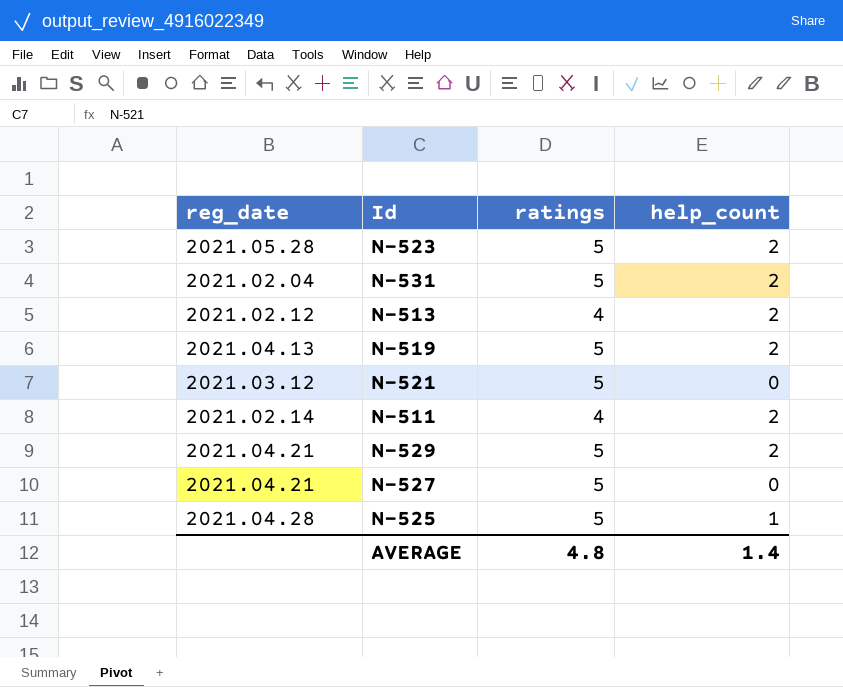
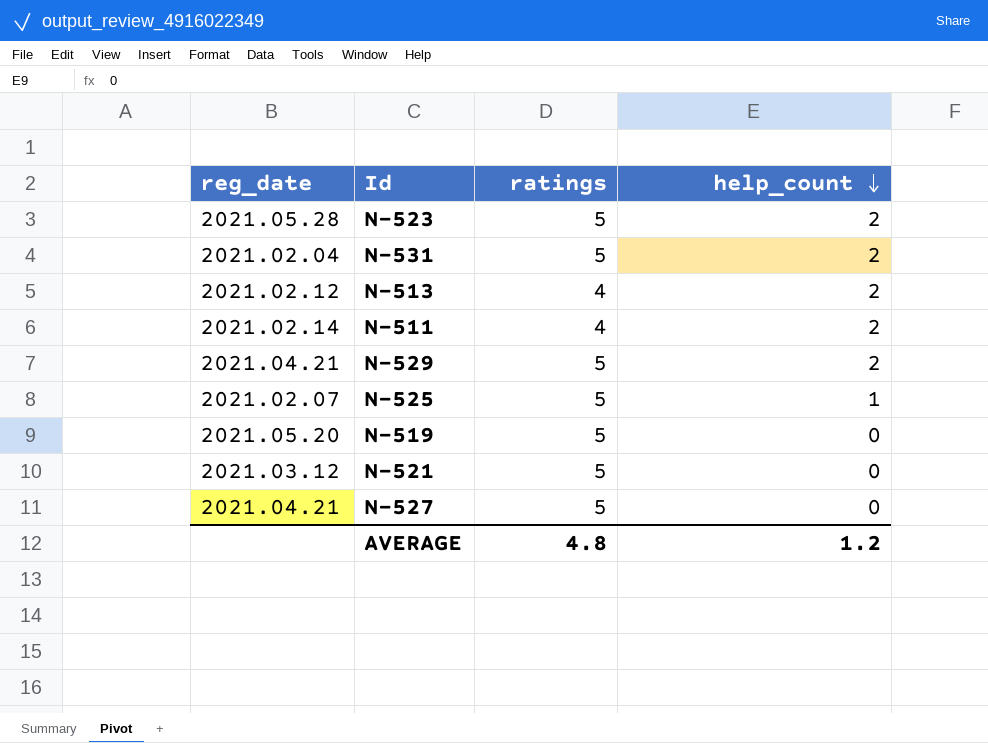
row order: none -> help_count descending
N-525 | reg_date: 2021.04.28 -> 2021.02.07
N-519 | reg_date: 2021.04.13 -> 2021.05.20
N-519 | help_count: 2 -> 0
AVERAGE | help_count: 1.4 -> 1.2

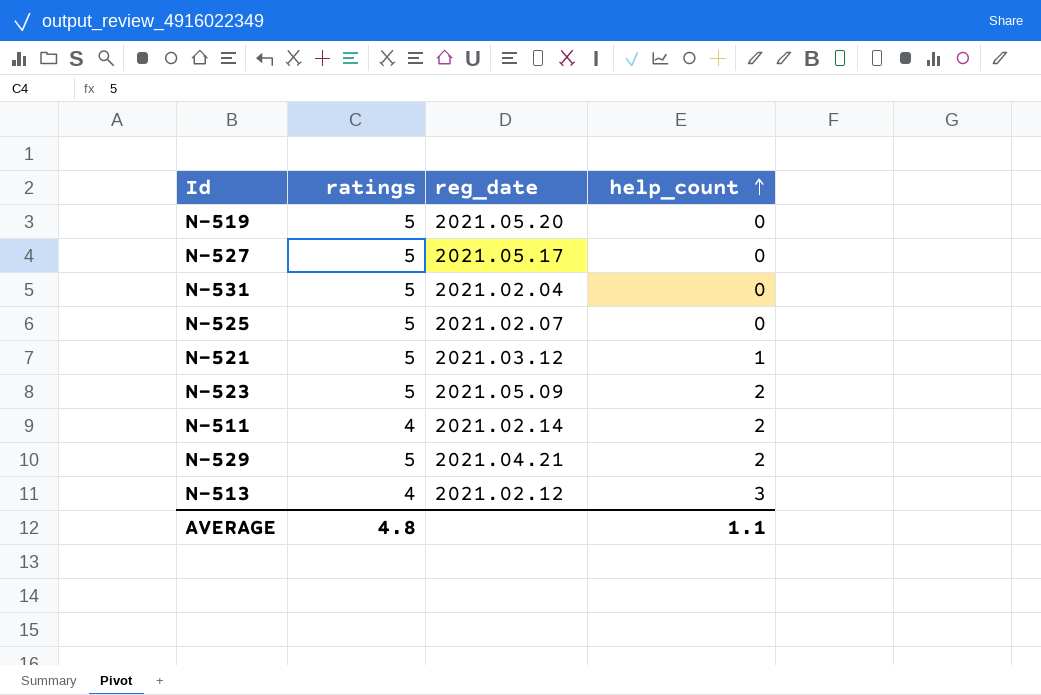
row order: help_count descending -> help_count ascending
column reg_date | position: 1 -> 3
N-527 | reg_date: 2021.04.21 -> 2021.05.17
N-531 | help_count: 2 -> 0
N-525 | help_count: 1 -> 0
N-521 | help_count: 0 -> 1
N-523 | reg_date: 2021.05.28 -> 2021.05.09
N-513 | help_count: 2 -> 3
AVERAGE | help_count: 1.2 -> 1.1

